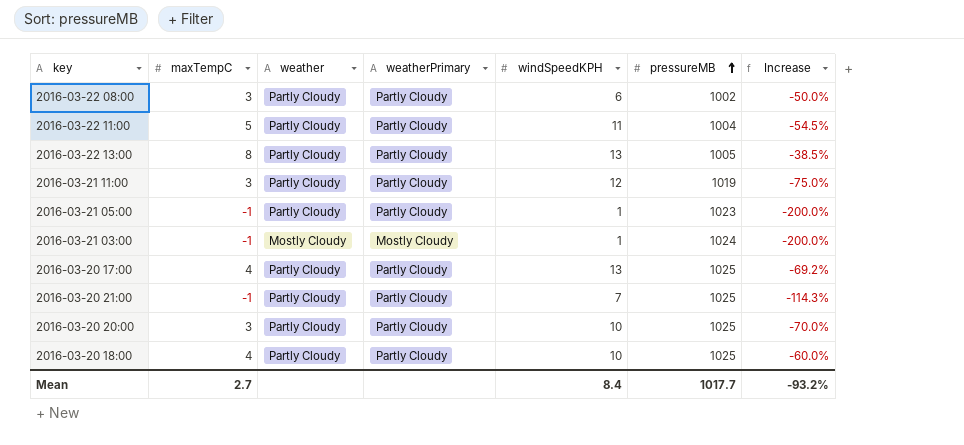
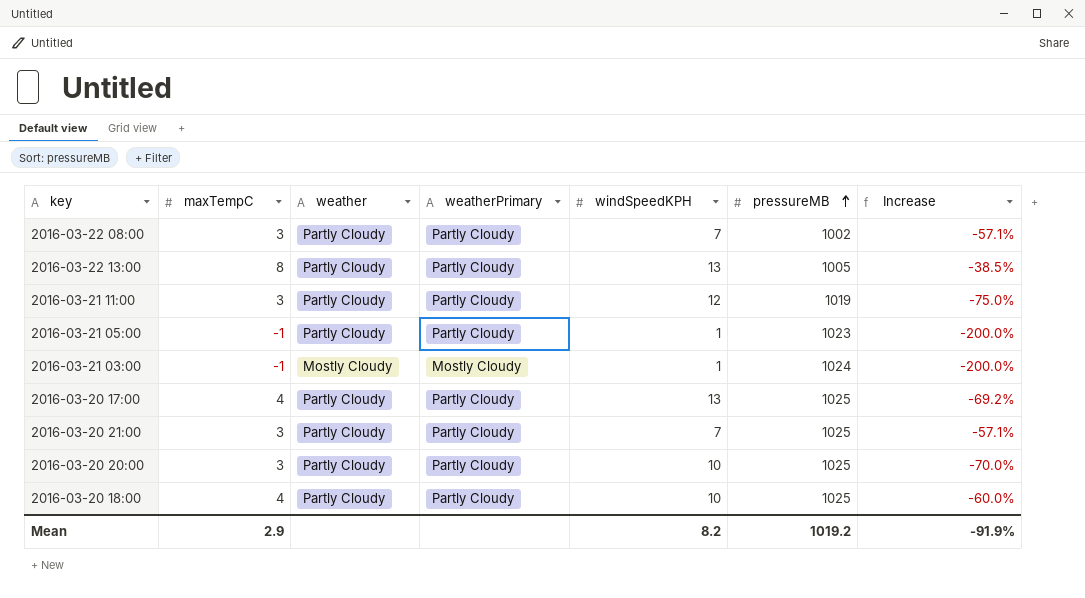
row 2016-03-22 11:00: 5 | Partly Cloudy | Partly Cloudy | 11 | 1004 | -54.5% -> none
2016-03-22 08:00 | windSpeedKPH: 6 -> 7
2016-03-22 08:00 | Increase: -50.0% -> -57.1%
2016-03-20 21:00 | maxTempC: -1 -> 3
2016-03-20 21:00 | Increase: -114.3% -> -57.1%
Mean | maxTempC: 2.7 -> 2.9
Mean | windSpeedKPH: 8.4 -> 8.2
Mean | pressureMB: 1017.7 -> 1019.2
Mean | Increase: -93.2% -> -91.9%

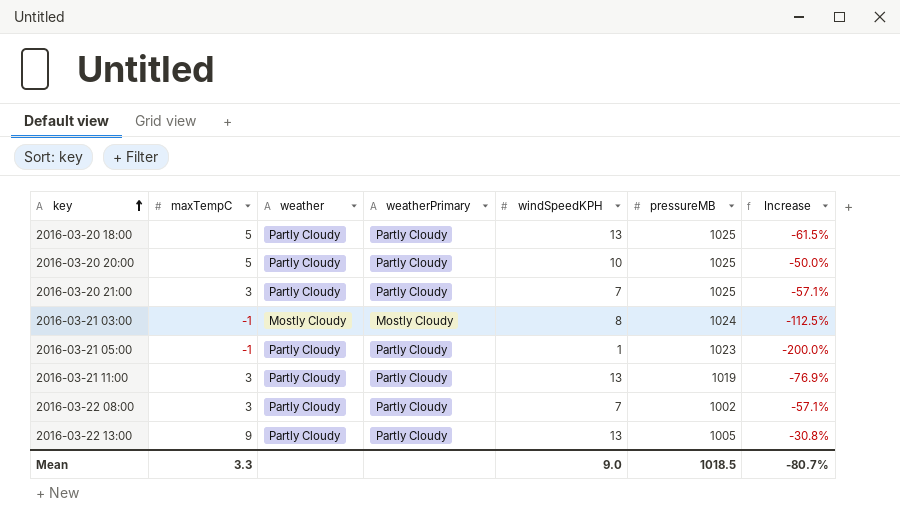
row order: pressureMB ascending -> key ascending
row 2016-03-20 17:00: 4 | Partly Cloudy | Partly Cloudy | 13 | 1025 | -69.2% -> none
2016-03-20 18:00 | maxTempC: 4 -> 5
2016-03-20 18:00 | windSpeedKPH: 10 -> 13
2016-03-20 18:00 | Increase: -60.0% -> -61.5%
2016-03-20 20:00 | maxTempC: 3 -> 5
2016-03-20 20:00 | Increase: -70.0% -> -50.0%
2016-03-21 03:00 | windSpeedKPH: 1 -> 8
2016-03-21 03:00 | Increase: -200.0% -> -112.5%
2016-03-21 11:00 | windSpeedKPH: 12 -> 13
2016-03-21 11:00 | Increase: -75.0% -> -76.9%
2016-03-22 13:00 | maxTempC: 8 -> 9
2016-03-22 13:00 | Increase: -38.5% -> -30.8%
Mean | maxTempC: 2.9 -> 3.3
Mean | windSpeedKPH: 8.2 -> 9.0
Mean | pressureMB: 1019.2 -> 1018.5
Mean | Increase: -91.9% -> -80.7%

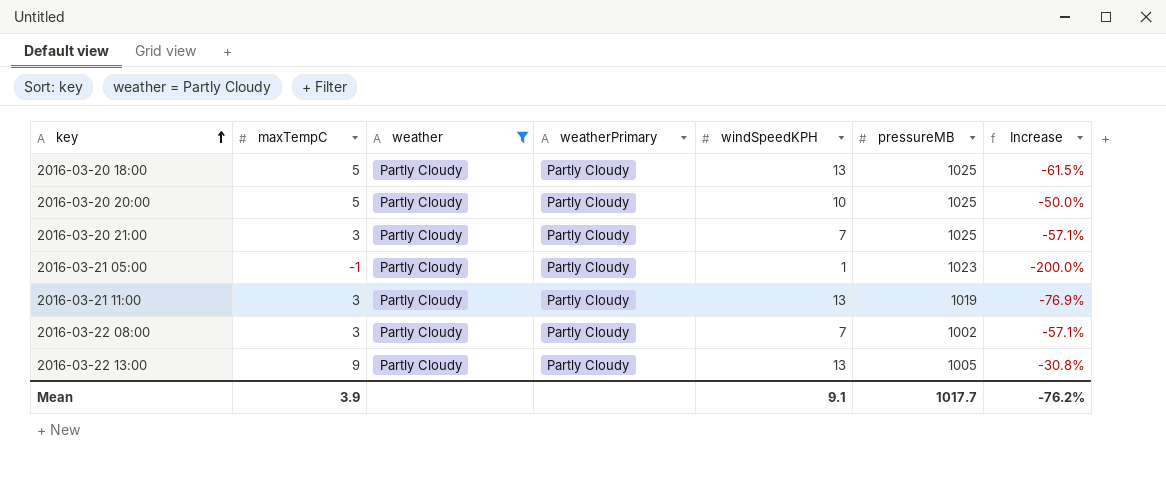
filter: none -> weather = Partly Cloudy
Mean | maxTempC: 3.3 -> 3.9
Mean | windSpeedKPH: 9.0 -> 9.1
Mean | pressureMB: 1018.5 -> 1017.7
Mean | Increase: -80.7% -> -76.2%

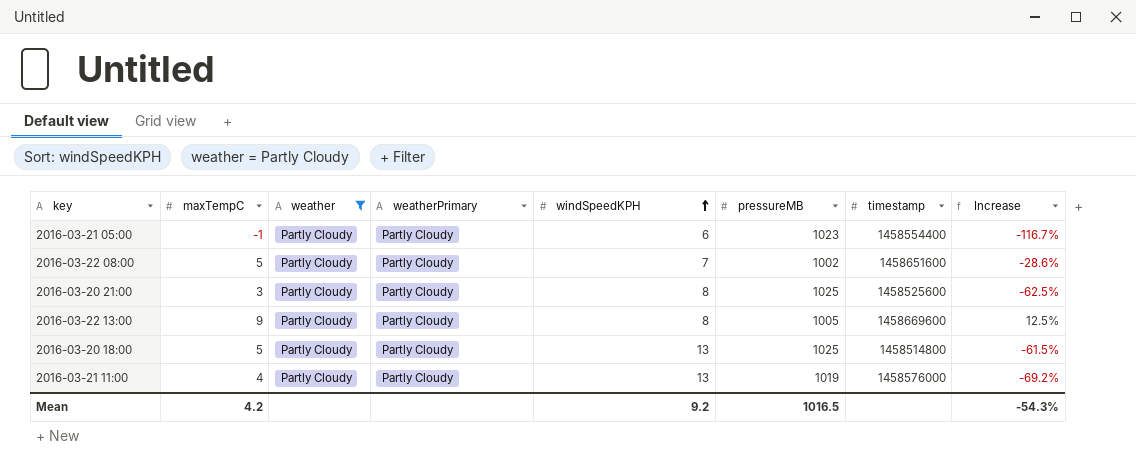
row order: key ascending -> windSpeedKPH ascending
column timestamp | position: none -> 7
row 2016-03-20 20:00: 5 | Partly Cloudy | Partly Cloudy | 10 | 1025 | -50.0% -> none
2016-03-21 05:00 | windSpeedKPH: 1 -> 6
2016-03-21 05:00 | Increase: -200.0% -> -116.7%
2016-03-22 08:00 | maxTempC: 3 -> 5
2016-03-22 08:00 | Increase: -57.1% -> -28.6%
2016-03-20 21:00 | windSpeedKPH: 7 -> 8
2016-03-20 21:00 | Increase: -57.1% -> -62.5%
2016-03-22 13:00 | windSpeedKPH: 13 -> 8
2016-03-22 13:00 | Increase: -30.8% -> 12.5%
2016-03-21 11:00 | maxTempC: 3 -> 4
2016-03-21 11:00 | Increase: -76.9% -> -69.2%
Mean | maxTempC: 3.9 -> 4.2
Mean | windSpeedKPH: 9.1 -> 9.2
Mean | pressureMB: 1017.7 -> 1016.5
Mean | Increase: -76.2% -> -54.3%

